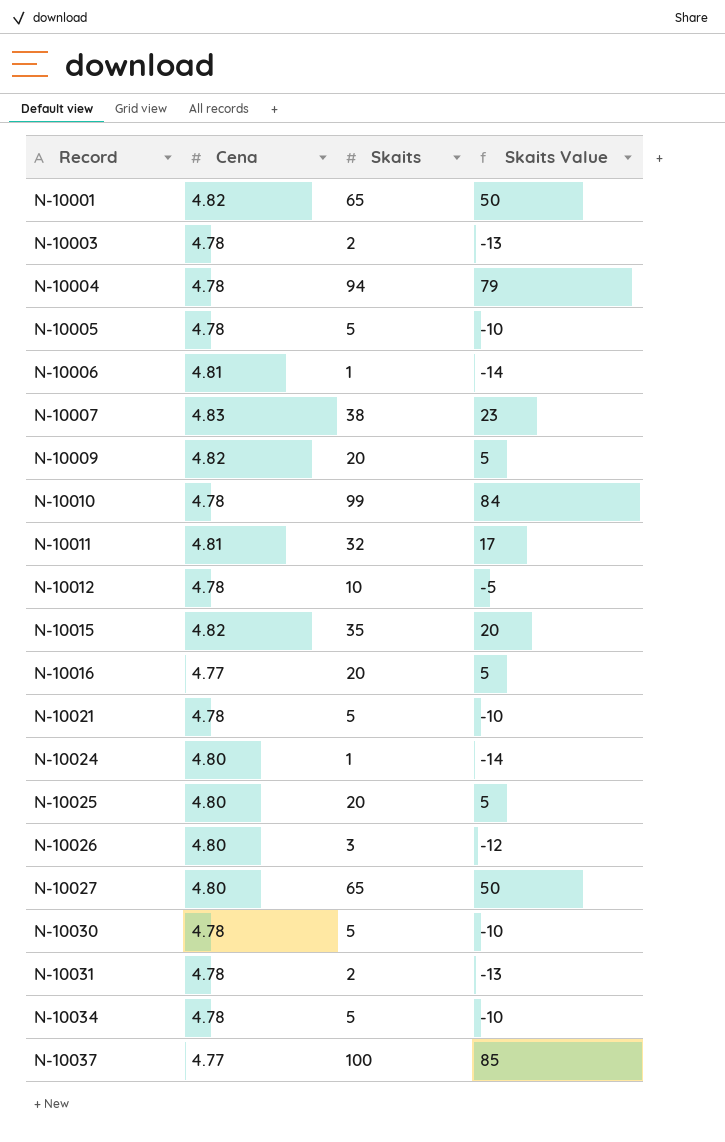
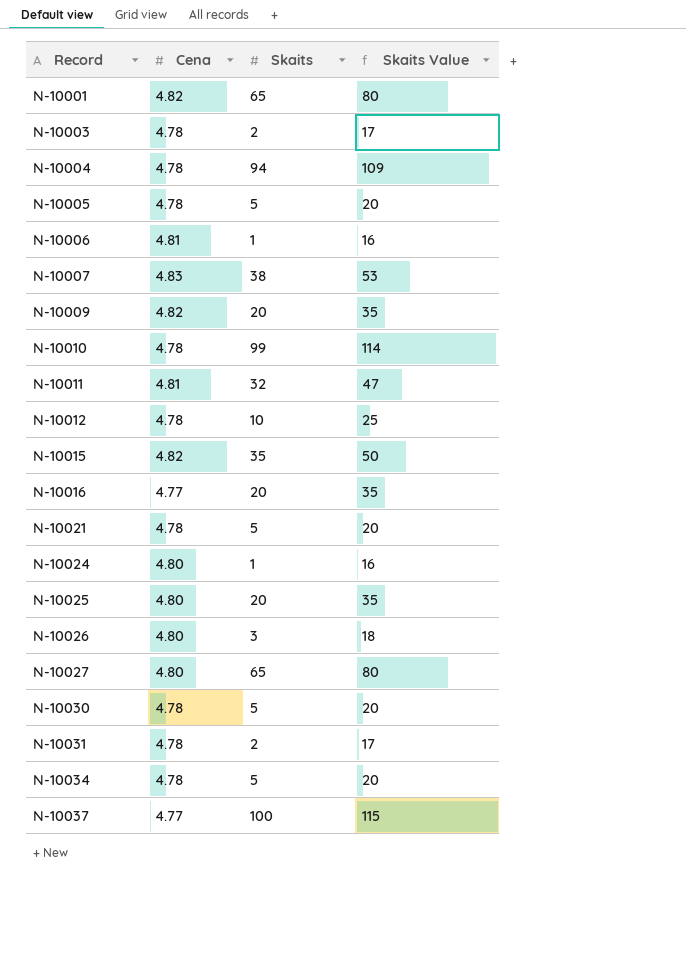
column Skaits Value | formula: [Skaits] - 15 -> [Skaits] + 15

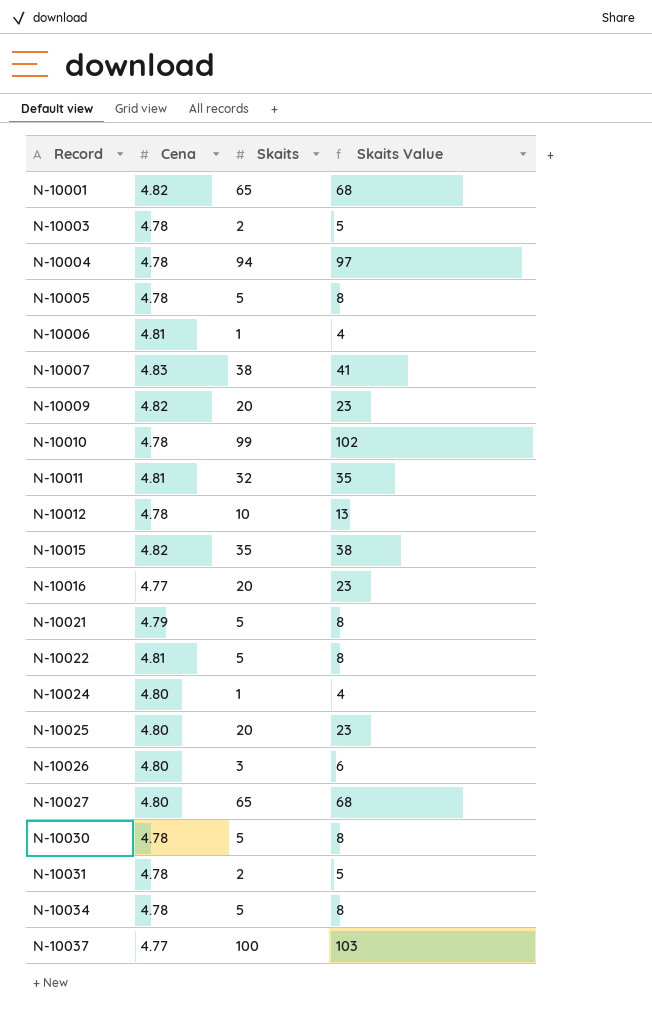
column Skaits Value | formula: [Skaits] + 15 -> [Skaits] + 3
N-10021 | Cena: 4.78 -> 4.79
row N-10022: none -> 4.81 | 5 | 8

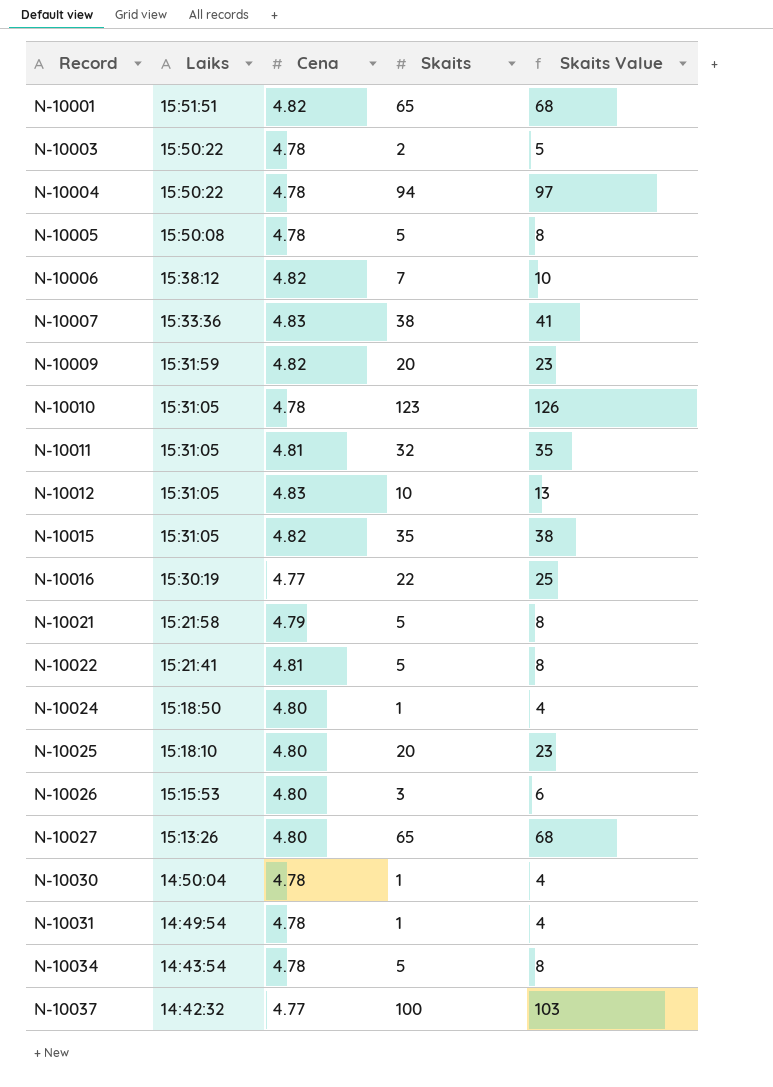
column Laiks | position: none -> 2
N-10006 | Cena: 4.81 -> 4.82
N-10006 | Skaits: 1 -> 7
N-10006 | Skaits Value: 4 -> 10
N-10010 | Skaits: 99 -> 123
N-10010 | Skaits Value: 102 -> 126
N-10012 | Cena: 4.78 -> 4.83
N-10016 | Skaits: 20 -> 22
N-10016 | Skaits Value: 23 -> 25
N-10030 | Skaits: 5 -> 1
N-10030 | Skaits Value: 8 -> 4
N-10031 | Skaits: 2 -> 1
N-10031 | Skaits Value: 5 -> 4

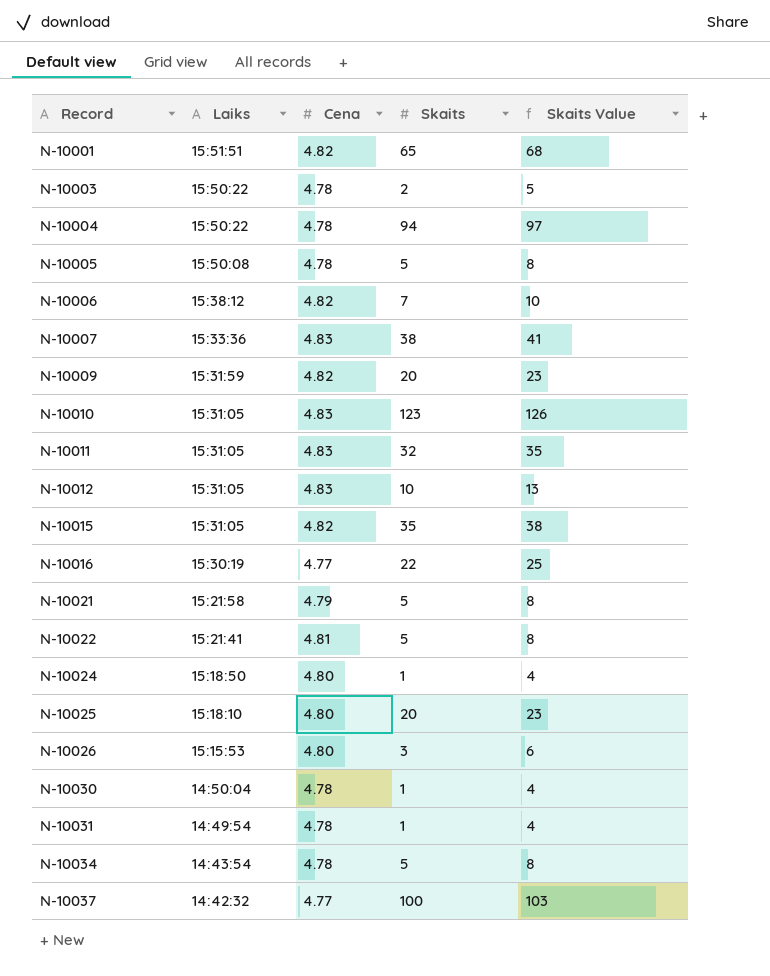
row N-10027: 15:13:26 | 4.80 | 65 | 68 -> none
N-10010 | Cena: 4.78 -> 4.83
N-10011 | Cena: 4.81 -> 4.83

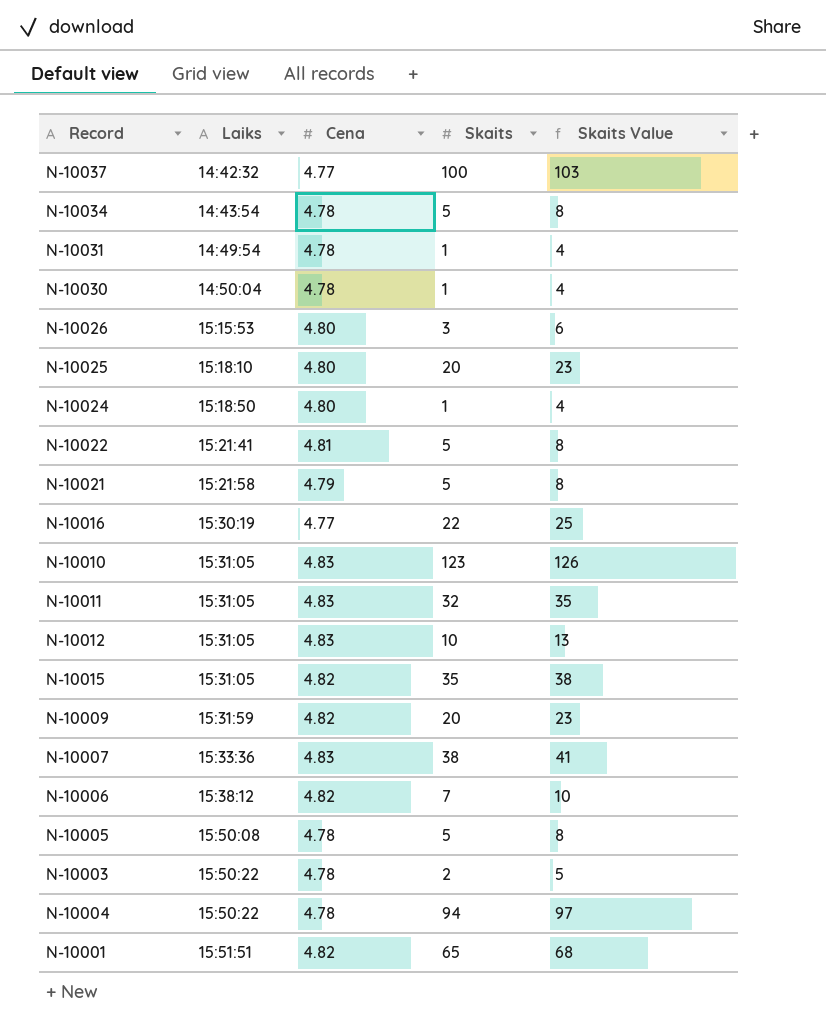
row order: Record ascending -> Laiks ascending

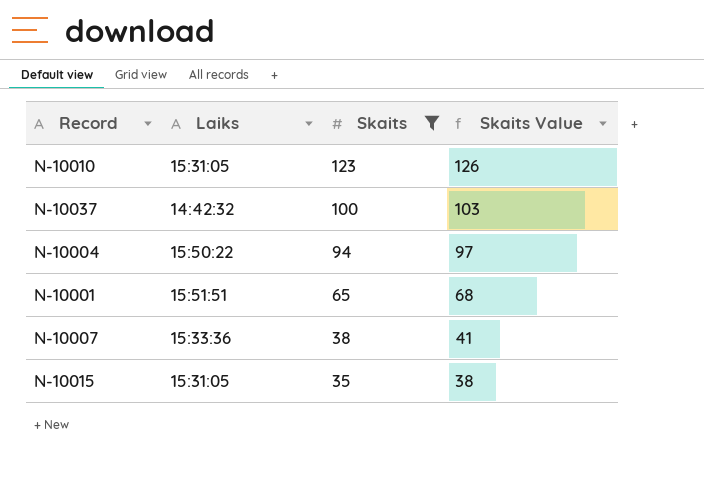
filter: none -> Skaits >= 35
row order: Laiks ascending -> Skaits descending
column Cena | position: 3 -> none

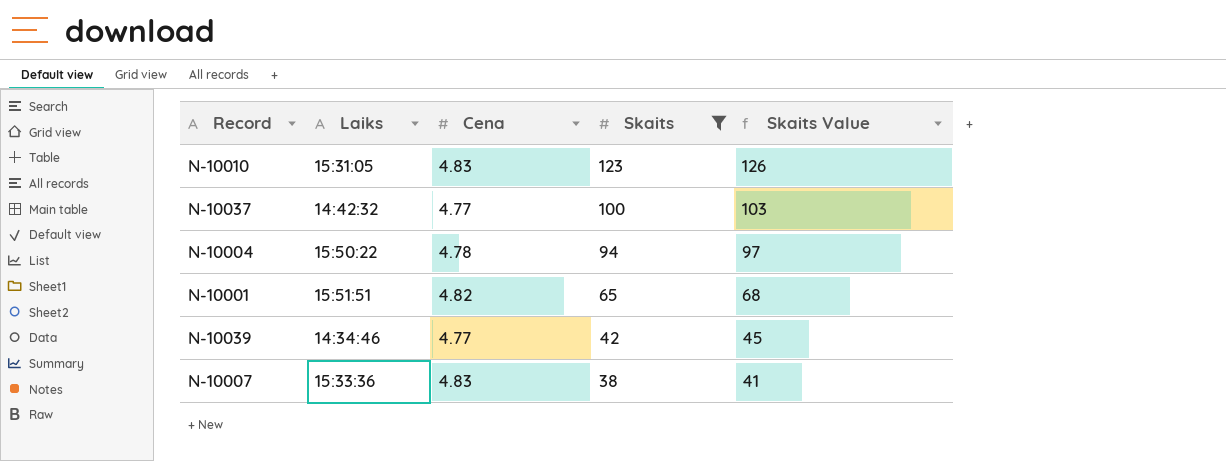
column Cena | position: none -> 3
row N-10015: 15:31:05 | 35 | 38 -> none
row N-10039: none -> 14:34:46 | 4.77 | 42 | 45

